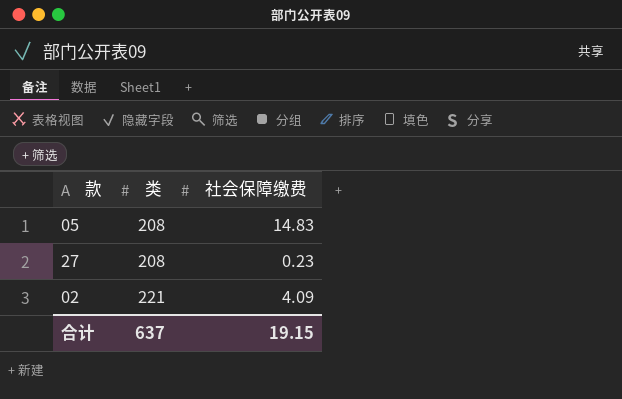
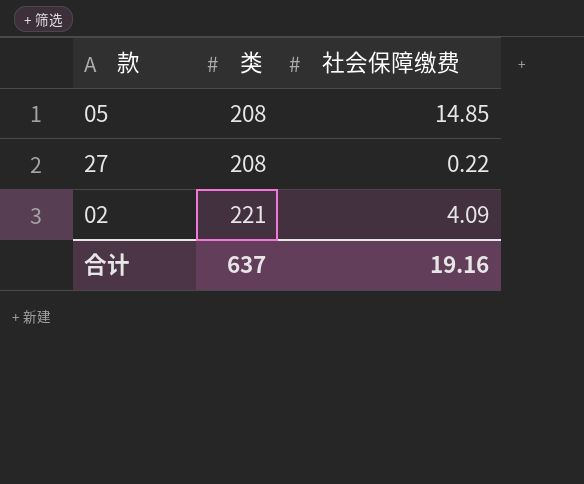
05 | 社会保障缴费: 14.83 -> 14.85
27 | 社会保障缴费: 0.23 -> 0.22
合计 | 社会保障缴费: 19.15 -> 19.16

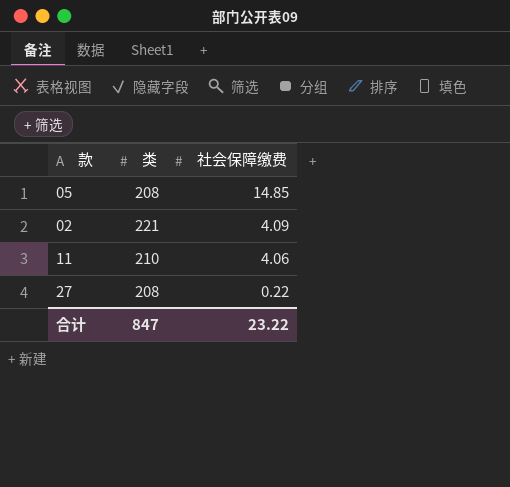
row order: 类 ascending -> 社会保障缴费 descending
row 11: none -> 210 | 4.06
合计 | 类: 637 -> 847
合计 | 社会保障缴费: 19.16 -> 23.22

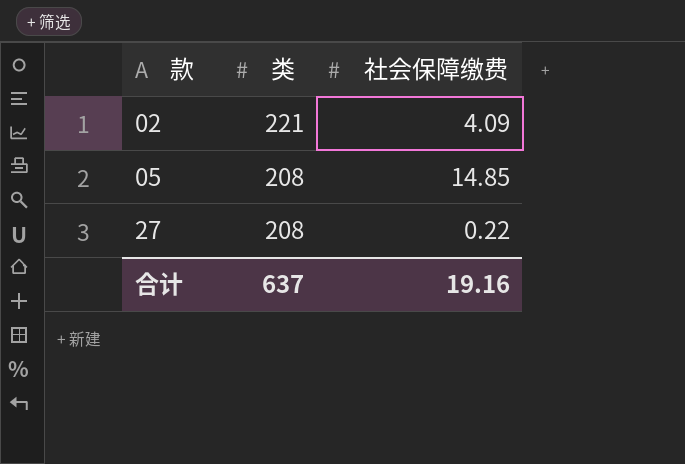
row order: 社会保障缴费 descending -> 款 ascending
row 11: 210 | 4.06 -> none
合计 | 类: 847 -> 637
合计 | 社会保障缴费: 23.22 -> 19.16

